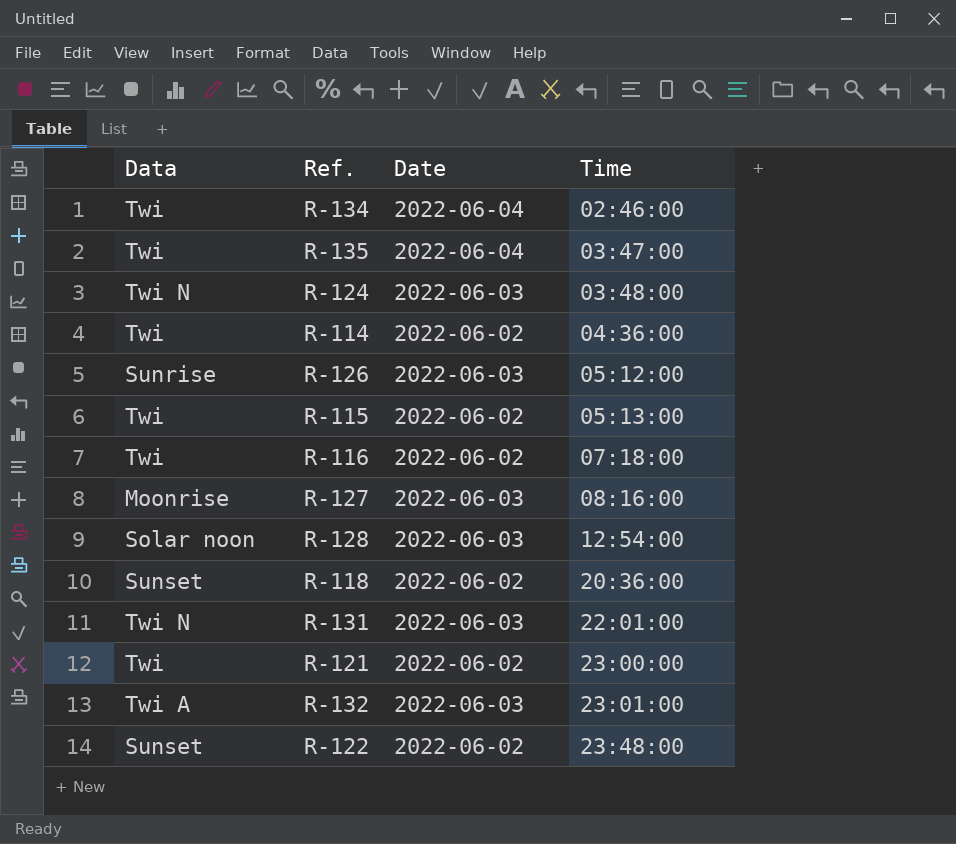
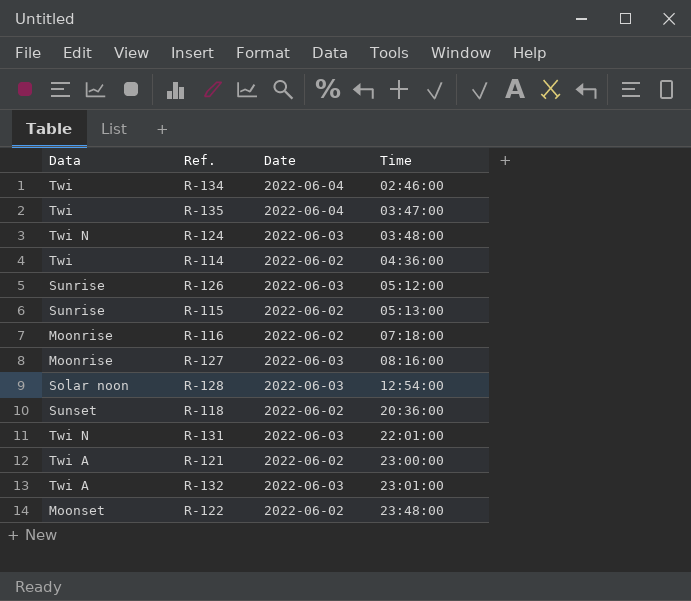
R-115 | Data: Twi -> Sunrise
R-116 | Data: Twi -> Moonrise
R-121 | Data: Twi -> Twi A
R-122 | Data: Sunset -> Moonset

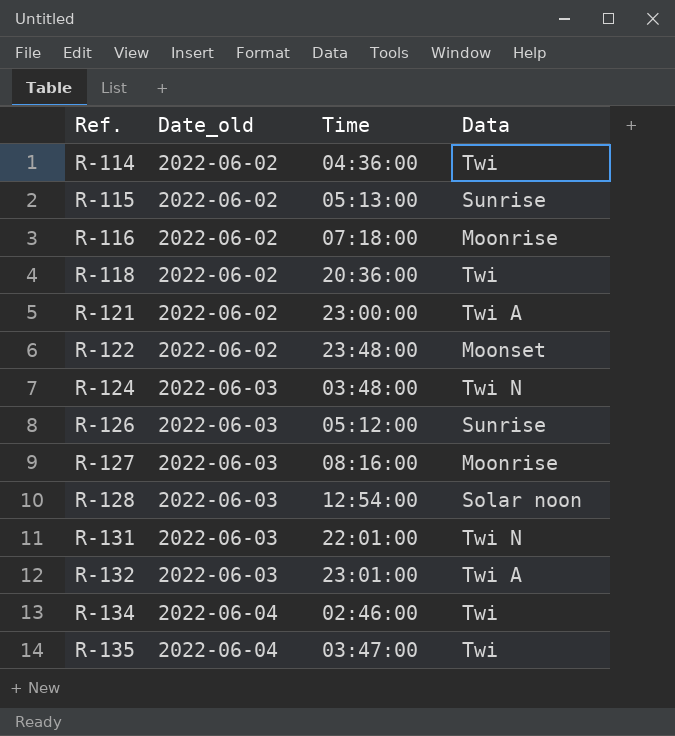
row order: Time ascending -> Ref. ascending
column name: Date -> Date_old
column Data | position: 1 -> 4
R-118 | Data: Sunset -> Twi

